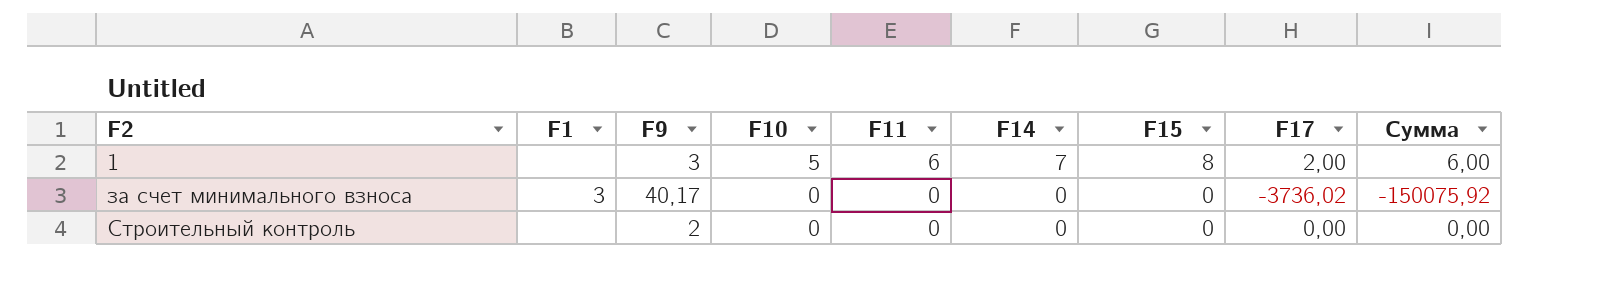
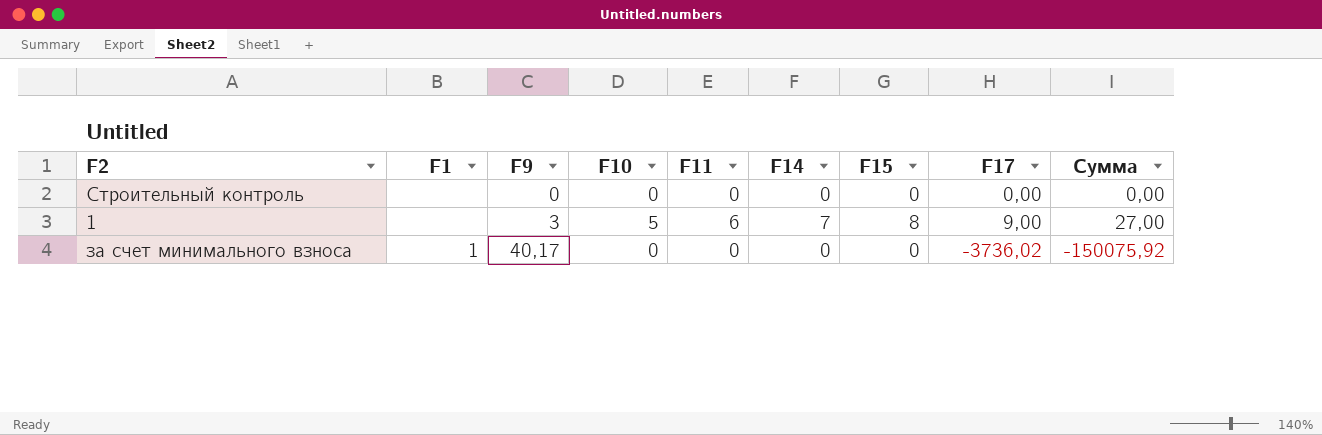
row order: F2 ascending -> F9 ascending
Строительный контроль | F9: 2 -> 0
1 | F17: 2,00 -> 9,00
1 | Сумма: 6,00 -> 27,00
за счет минимального взноса | F1: 3 -> 1

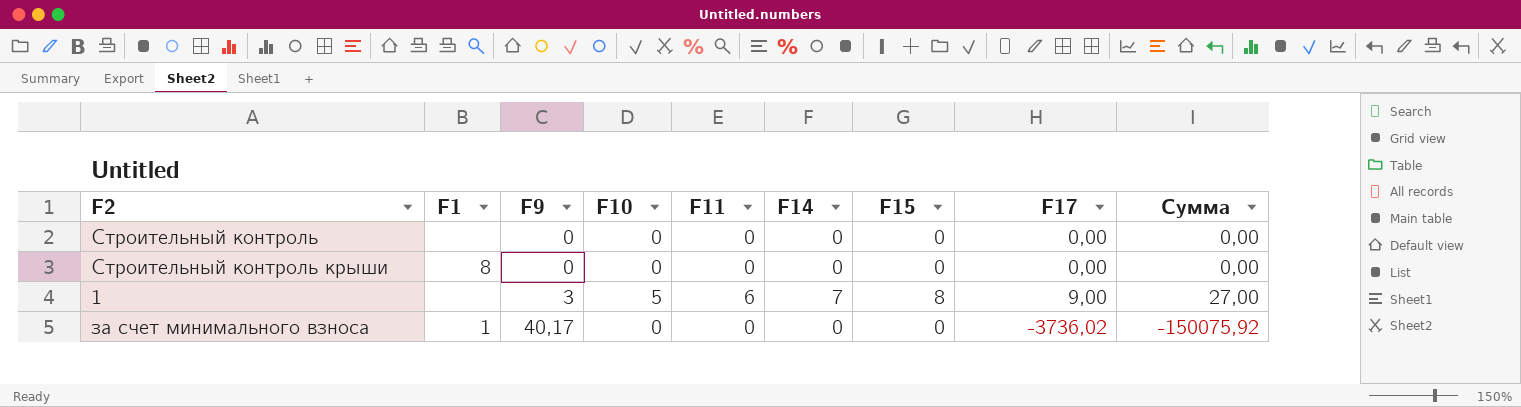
row Строительный контроль крыши: none -> 8 | 0 | 0 | 0 | 0 | 0 | 0,00 | 0,00

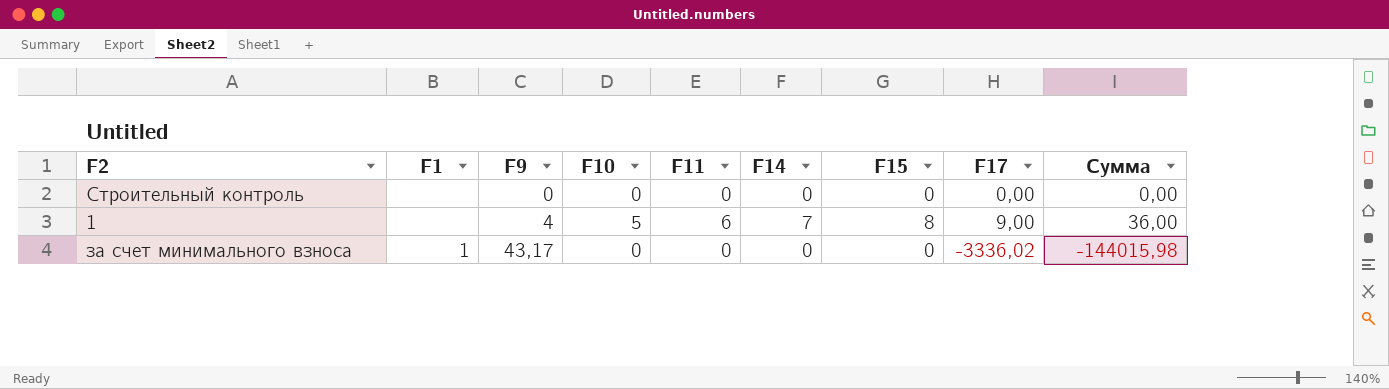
row Строительный контроль крыши: 8 | 0 | 0 | 0 | 0 | 0 | 0,00 | 0,00 -> none
1 | F9: 3 -> 4
1 | Сумма: 27,00 -> 36,00
за счет минимального взноса | F9: 40,17 -> 43,17
за счет минимального взноса | F17: -3736,02 -> -3336,02
за счет минимального взноса | Сумма: -150075,92 -> -144015,98

